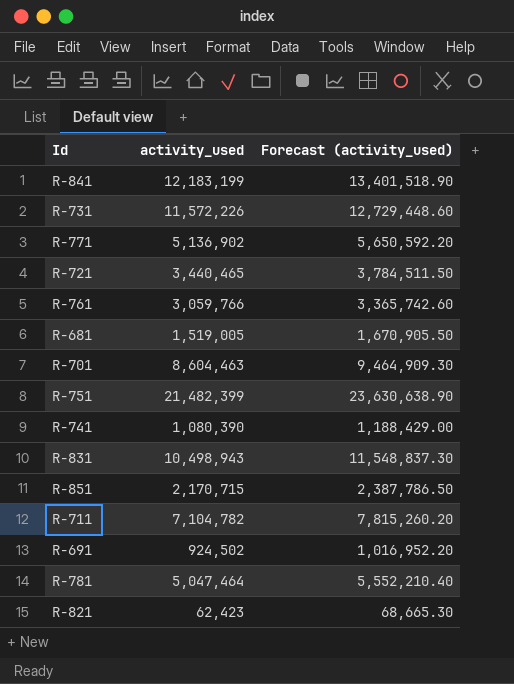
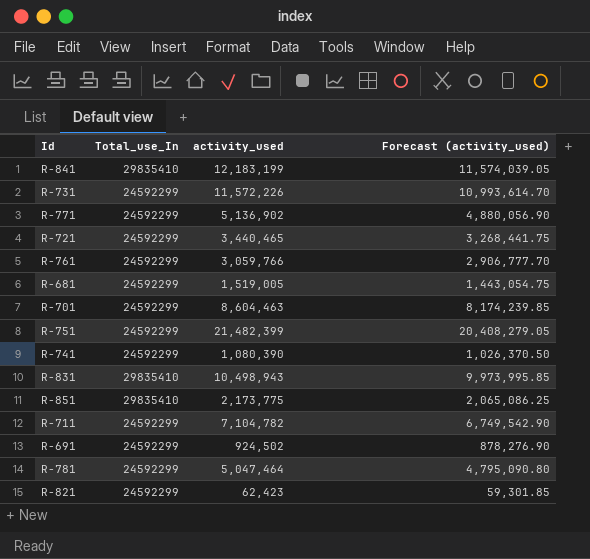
column Total_use_In | position: none -> 2
column Forecast (activity_used) | formula: [activity_used] * 1.1 -> [activity_used] * 0.95
R-851 | activity_used: 2,170,715 -> 2,173,775

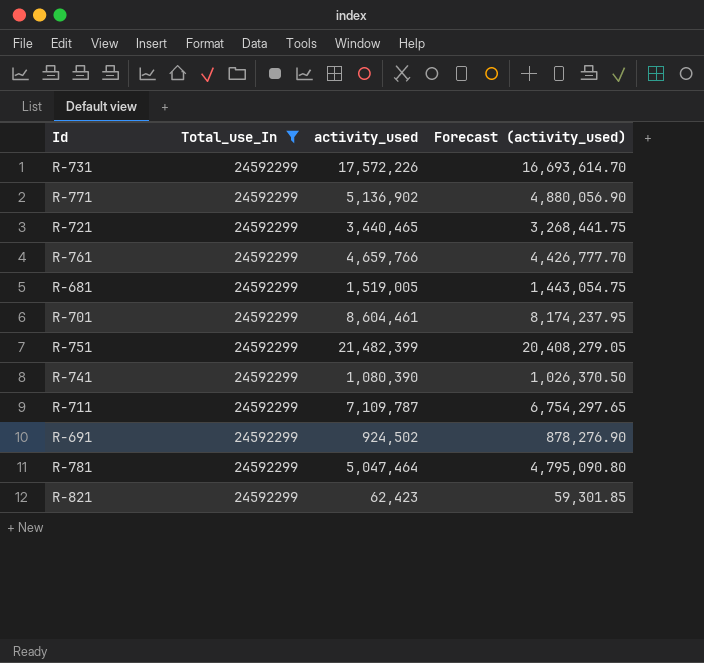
filter: none -> Total_use_In = 24592299
R-731 | activity_used: 11,572,226 -> 17,572,226
R-731 | Forecast (activity_used): 10,993,614.70 -> 16,693,614.70
R-761 | activity_used: 3,059,766 -> 4,659,766
R-761 | Forecast (activity_used): 2,906,777.70 -> 4,426,777.70
R-701 | activity_used: 8,604,463 -> 8,604,461
R-701 | Forecast (activity_used): 8,174,239.85 -> 8,174,237.95
R-711 | activity_used: 7,104,782 -> 7,109,787
R-711 | Forecast (activity_used): 6,749,542.90 -> 6,754,297.65

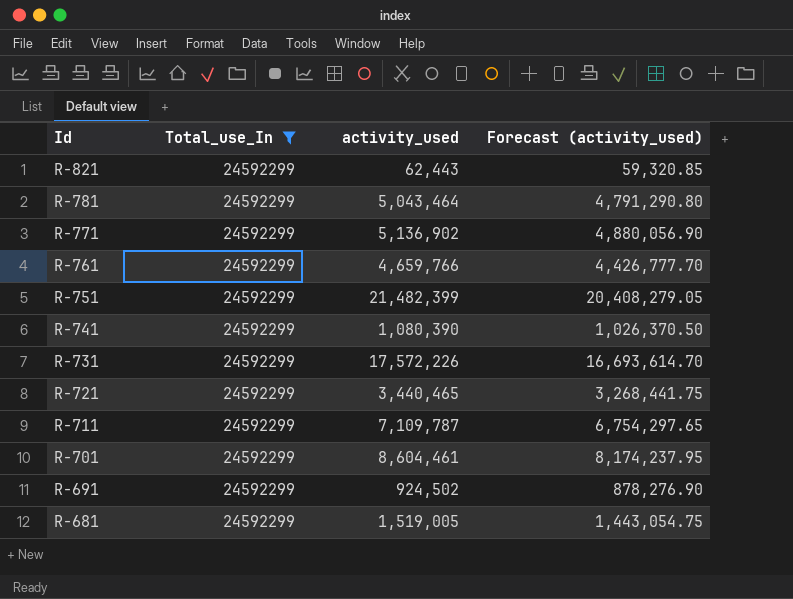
row order: none -> Id descending
R-821 | activity_used: 62,423 -> 62,443
R-821 | Forecast (activity_used): 59,301.85 -> 59,320.85
R-781 | activity_used: 5,047,464 -> 5,043,464
R-781 | Forecast (activity_used): 4,795,090.80 -> 4,791,290.80

